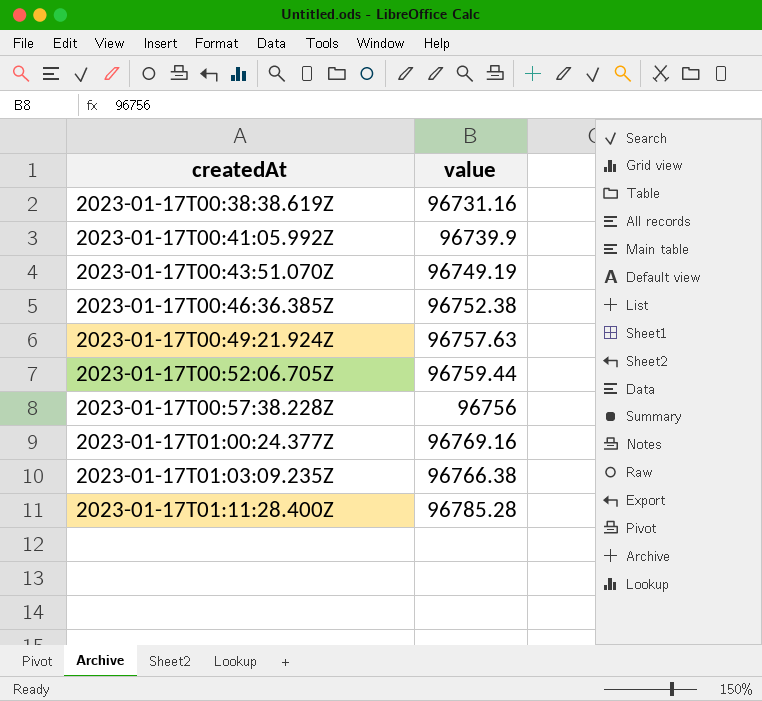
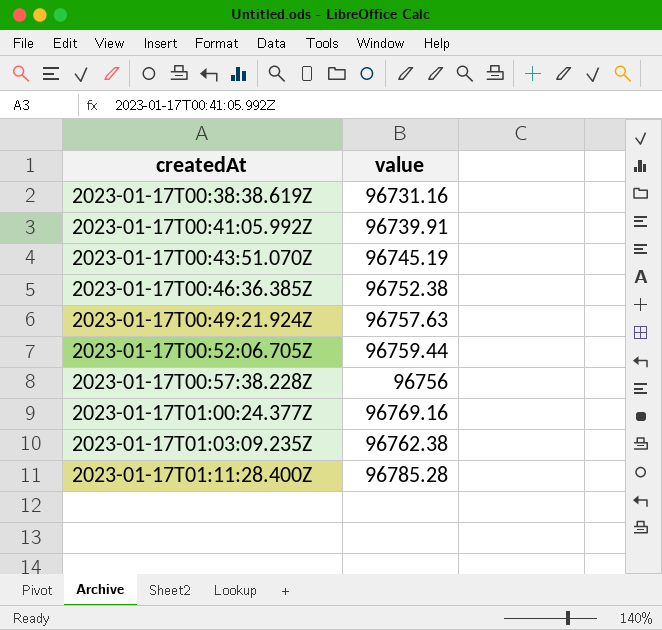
2023-01-17T00:41:05.992Z | value: 96739.9 -> 96739.91
2023-01-17T00:43:51.070Z | value: 96749.19 -> 96745.19
2023-01-17T01:03:09.235Z | value: 96766.38 -> 96762.38

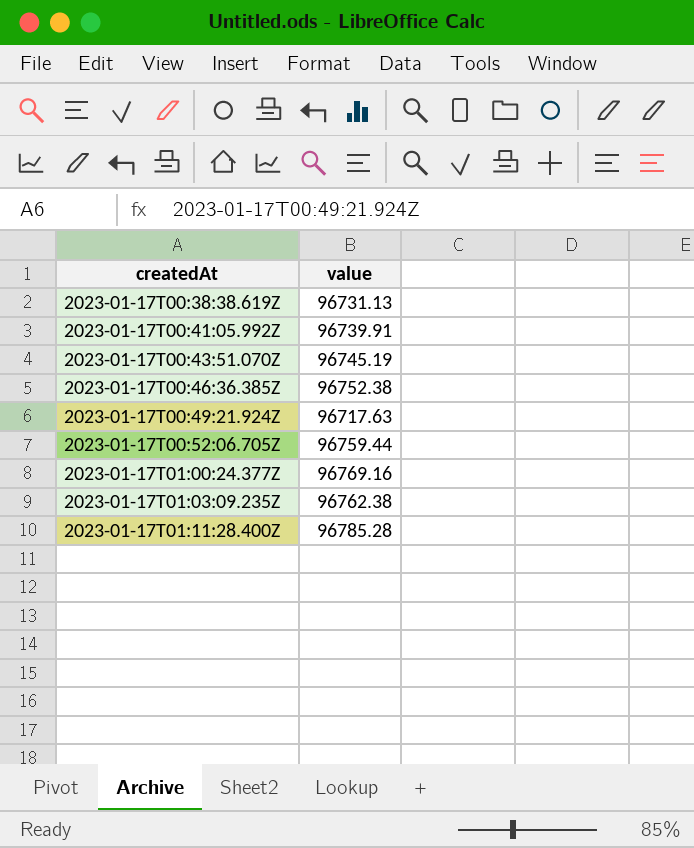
row 2023-01-17T00:57:38.228Z: 96756 -> none
2023-01-17T00:38:38.619Z | value: 96731.16 -> 96731.13
2023-01-17T00:49:21.924Z | value: 96757.63 -> 96717.63

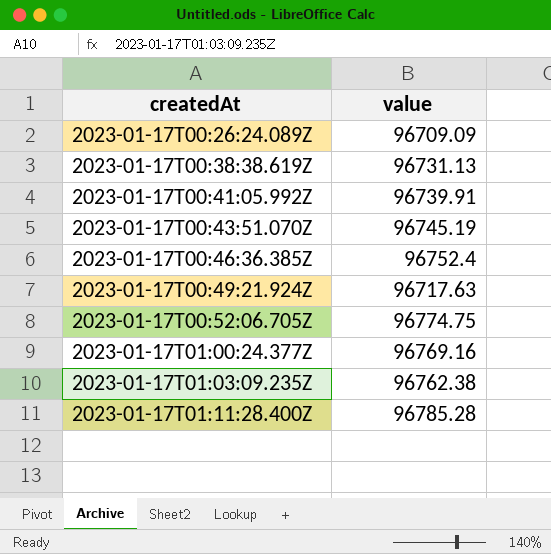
row 2023-01-17T00:26:24.089Z: none -> 96709.09
2023-01-17T00:46:36.385Z | value: 96752.38 -> 96752.4
2023-01-17T00:52:06.705Z | value: 96759.44 -> 96774.75

